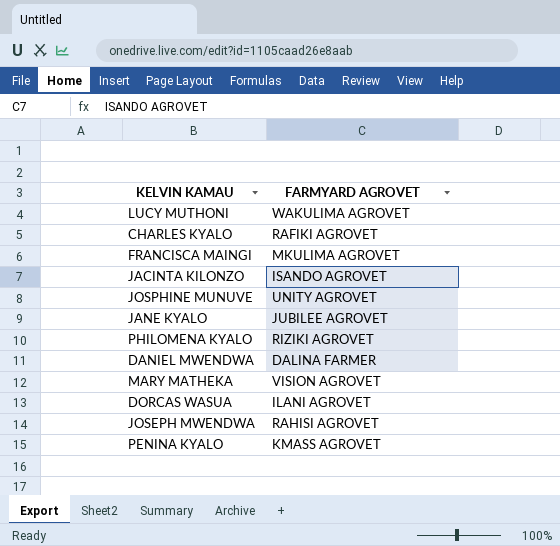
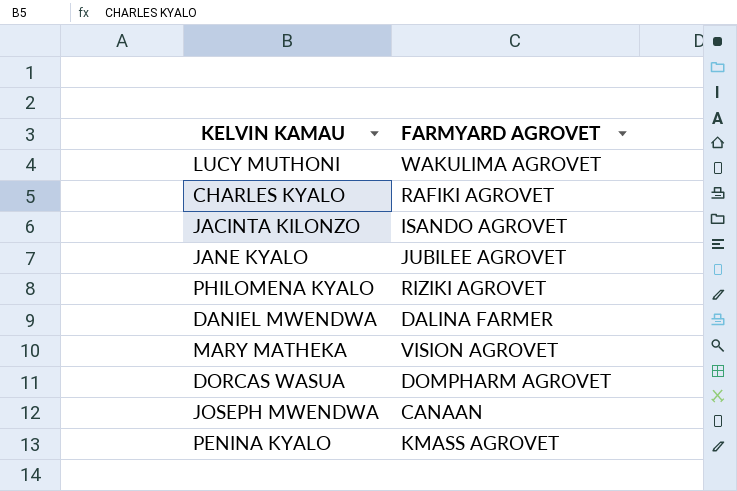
row FRANCISCA MAINGI: MKULIMA AGROVET -> none
row JOSPHINE MUNUVE: UNITY AGROVET -> none
DORCAS WASUA | FARMYARD AGROVET: ILANI AGROVET -> DOMPHARM AGROVET
JOSEPH MWENDWA | FARMYARD AGROVET: RAHISI AGROVET -> CANAAN

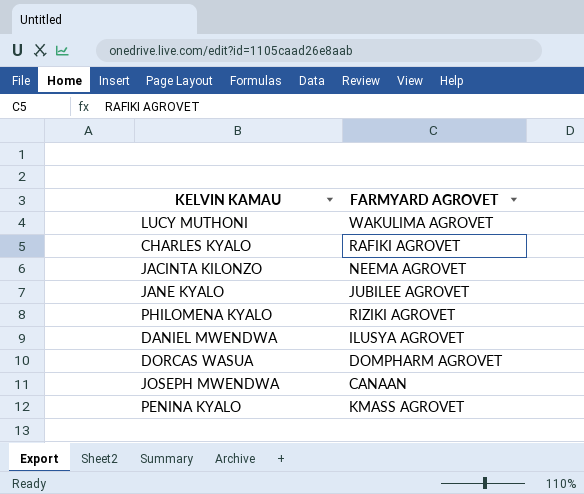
row MARY MATHEKA: VISION AGROVET -> none
JACINTA KILONZO | FARMYARD AGROVET: ISANDO AGROVET -> NEEMA AGROVET
DANIEL MWENDWA | FARMYARD AGROVET: DALINA FARMER -> ILUSYA AGROVET

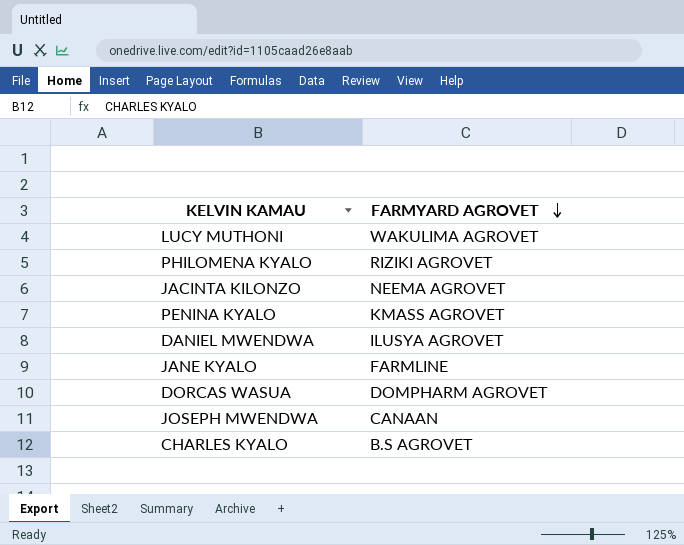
row order: none -> FARMYARD AGROVET descending
JANE KYALO | FARMYARD AGROVET: JUBILEE AGROVET -> FARMLINE
CHARLES KYALO | FARMYARD AGROVET: RAFIKI AGROVET -> B.S AGROVET

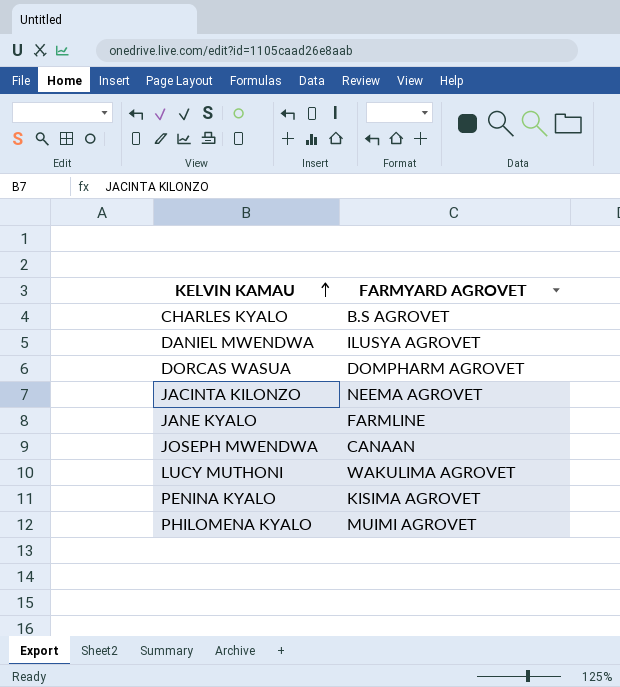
row order: FARMYARD AGROVET descending -> KELVIN KAMAU ascending
PENINA KYALO | FARMYARD AGROVET: KMASS AGROVET -> KISIMA AGROVET
PHILOMENA KYALO | FARMYARD AGROVET: RIZIKI AGROVET -> MUIMI AGROVET

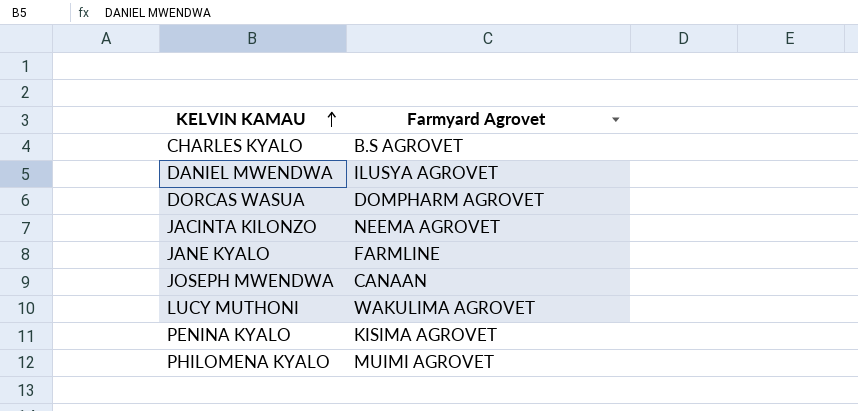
column name: FARMYARD AGROVET -> Farmyard Agrovet

